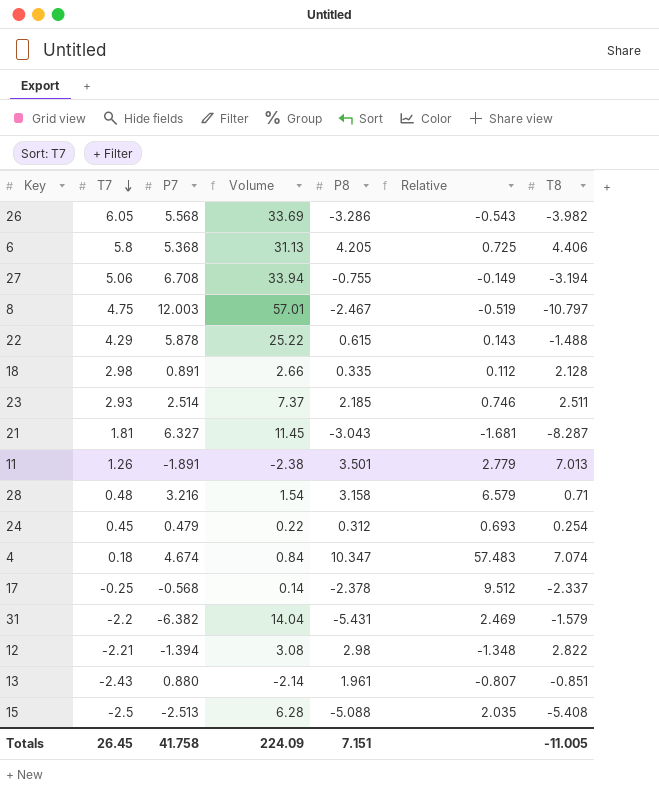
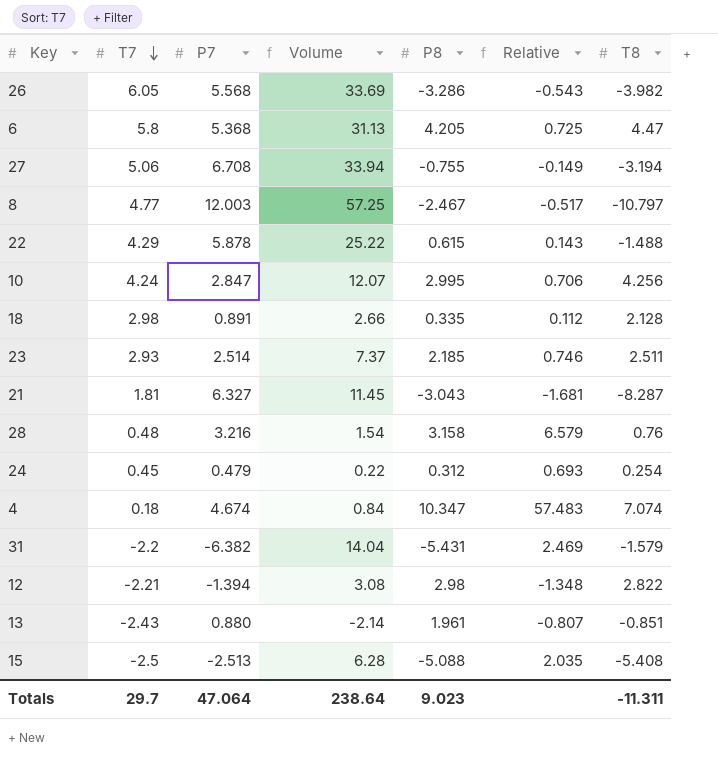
row 11: 1.26 | -1.891 | -2.38 | 3.501 | 2.779 | 7.013 -> none
row 17: -0.25 | -0.568 | 0.14 | -2.378 | 9.512 | -2.337 -> none
6 | T8: 4.406 -> 4.47
8 | T7: 4.75 -> 4.77
8 | Volume: 57.01 -> 57.25
8 | Relative: -0.519 -> -0.517
row 10: none -> 4.24 | 2.847 | 12.07 | 2.995 | 0.706 | 4.256
28 | T8: 0.71 -> 0.76
Totals | T7: 26.45 -> 29.7
Totals | P7: 41.758 -> 47.064
Totals | Volume: 224.09 -> 238.64
Totals | P8: 7.151 -> 9.023
Totals | T8: -11.005 -> -11.311

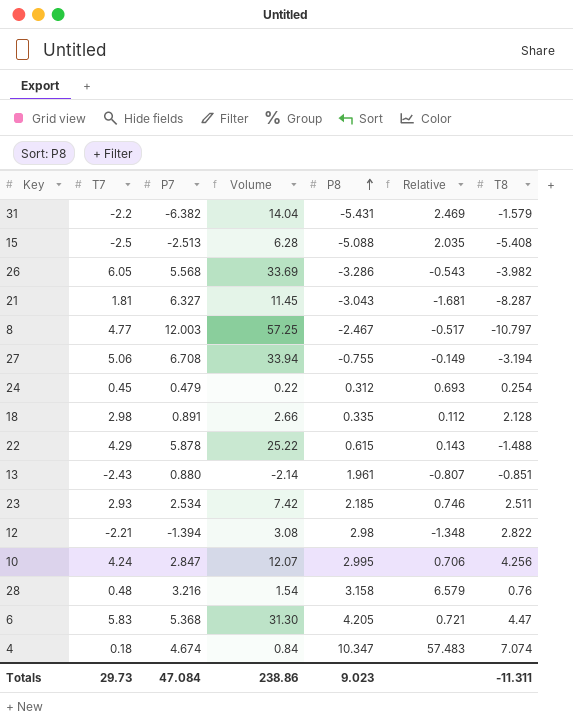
row order: T7 descending -> P8 ascending
23 | P7: 2.514 -> 2.534
23 | Volume: 7.37 -> 7.42
6 | T7: 5.8 -> 5.83
6 | Volume: 31.13 -> 31.30
6 | Relative: 0.725 -> 0.721
Totals | T7: 29.7 -> 29.73
Totals | P7: 47.064 -> 47.084
Totals | Volume: 238.64 -> 238.86

